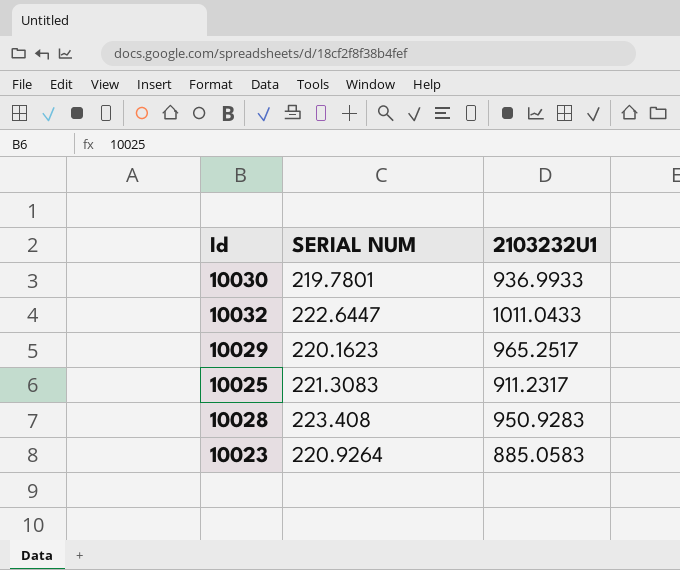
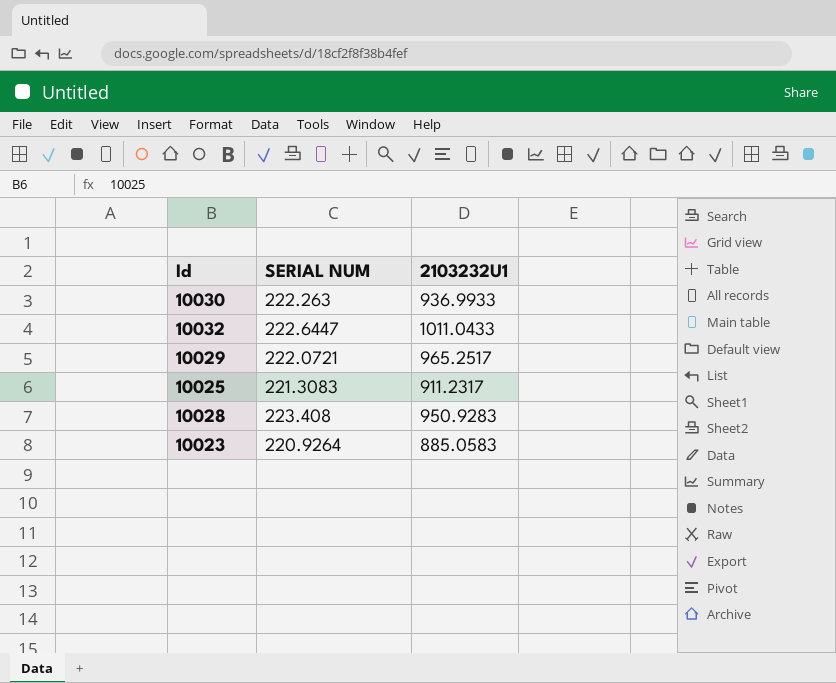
10030 | SERIAL NUM: 219.7801 -> 222.263
10029 | SERIAL NUM: 220.1623 -> 222.0721

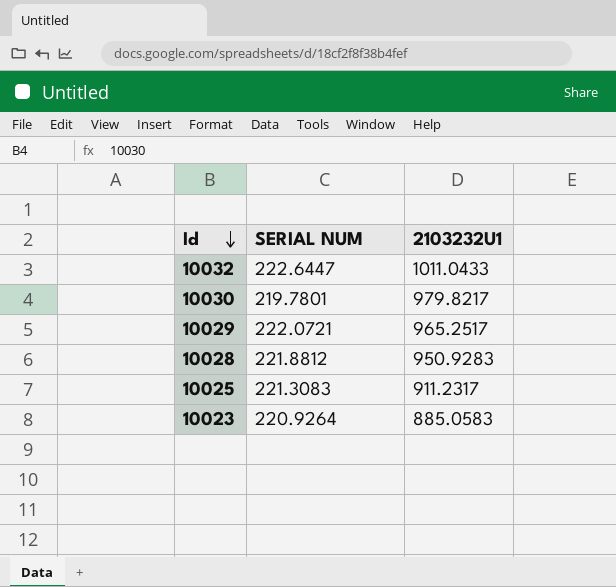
row order: none -> Id descending
10030 | SERIAL NUM: 222.263 -> 219.7801
10030 | 2103232U1: 936.9933 -> 979.8217
10028 | SERIAL NUM: 223.408 -> 221.8812

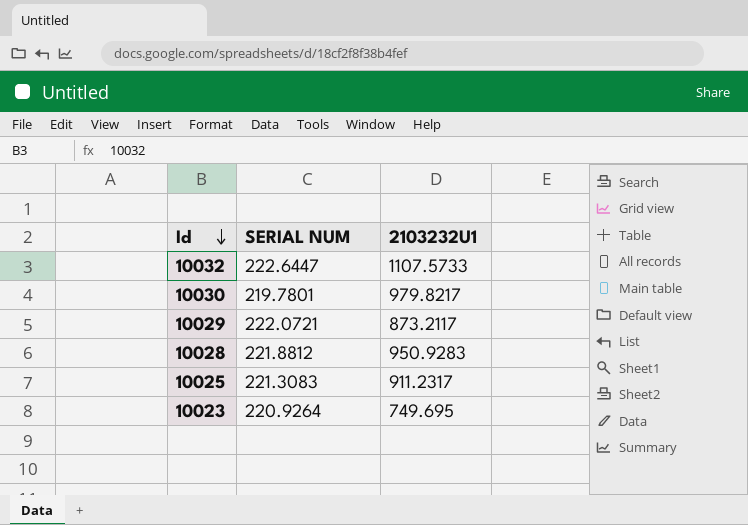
10032 | 2103232U1: 1011.0433 -> 1107.5733
10029 | 2103232U1: 965.2517 -> 873.2117
10023 | 2103232U1: 885.0583 -> 749.695

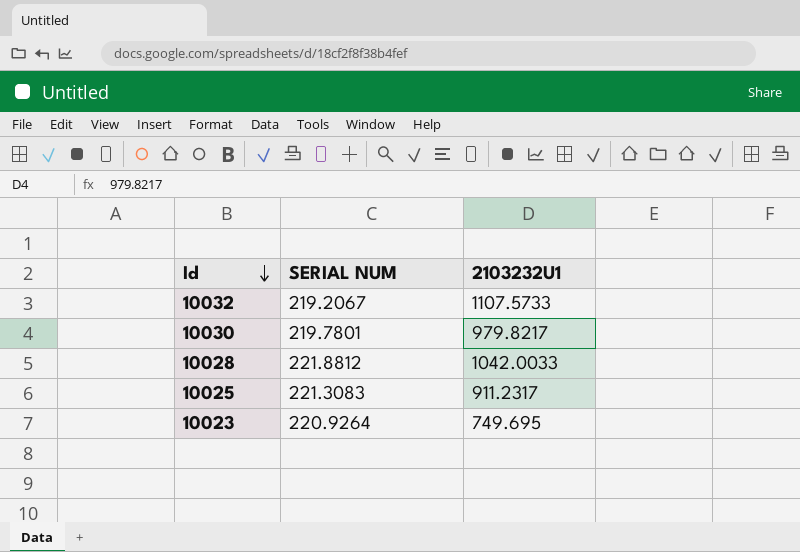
row 10029: 222.0721 | 873.2117 -> none
10032 | SERIAL NUM: 222.6447 -> 219.2067
10028 | 2103232U1: 950.9283 -> 1042.0033

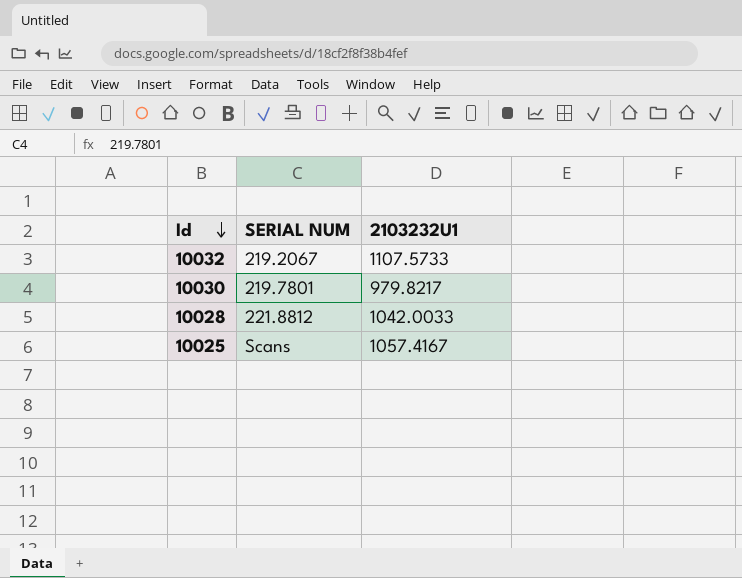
row 10023: 220.9264 | 749.695 -> none
10025 | SERIAL NUM: 221.3083 -> Scans
10025 | 2103232U1: 911.2317 -> 1057.4167

